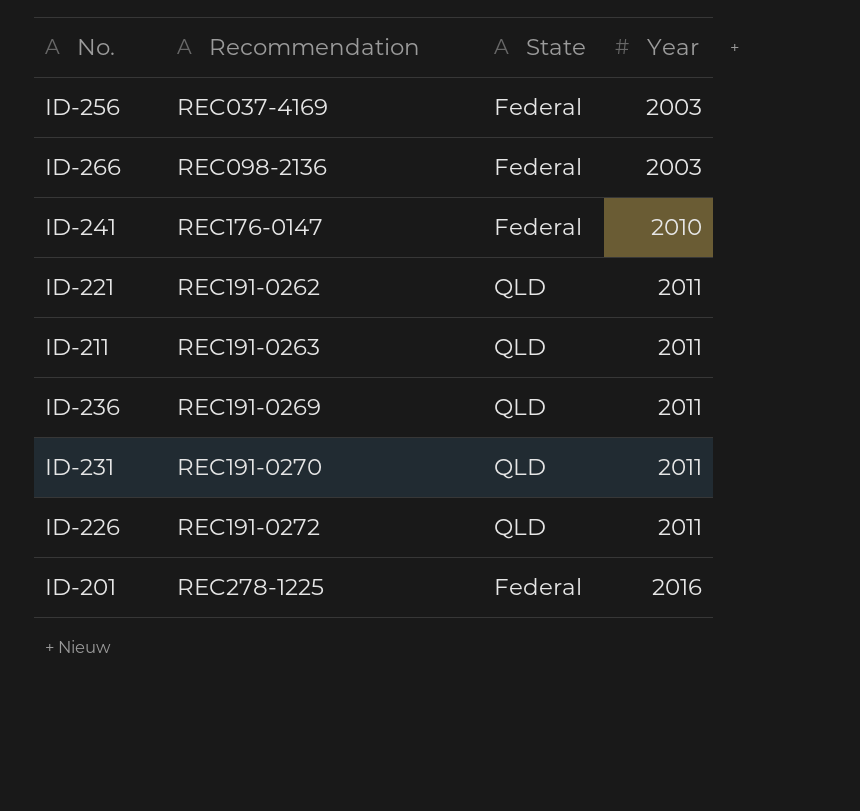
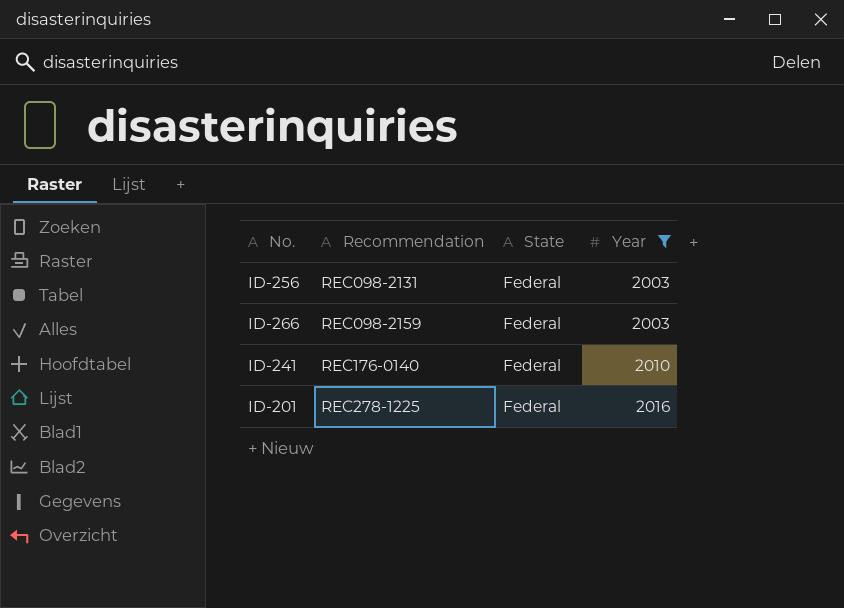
filter: none -> Year != 2011
ID-256 | Recommendation: REC037-4169 -> REC098-2131
ID-266 | Recommendation: REC098-2136 -> REC098-2159
ID-241 | Recommendation: REC176-0147 -> REC176-0140

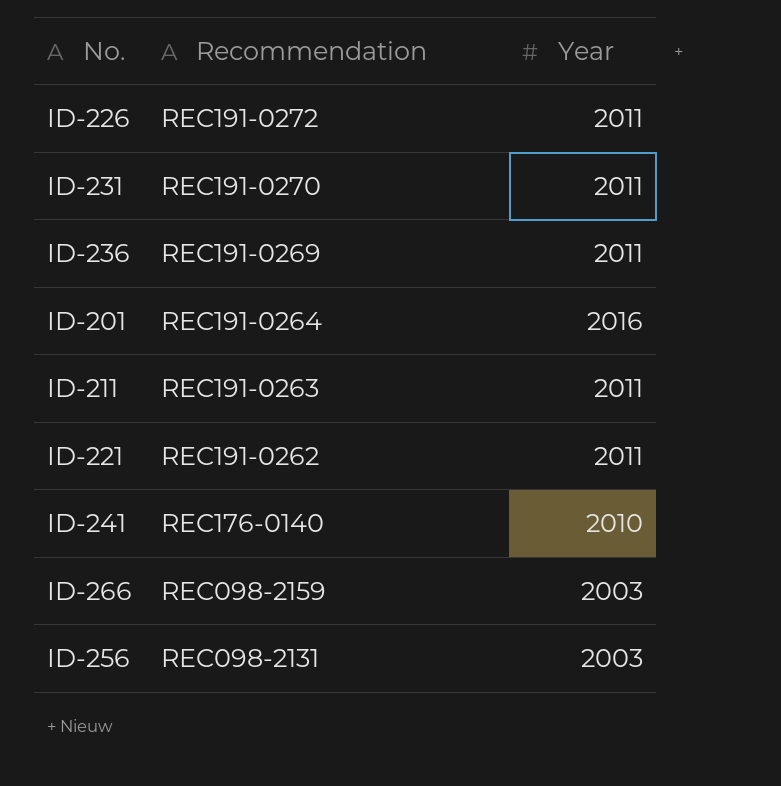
filter: Year != 2011 -> none
row order: Recommendation ascending -> Recommendation descending
column State | position: 3 -> none
ID-201 | Recommendation: REC278-1225 -> REC191-0264

